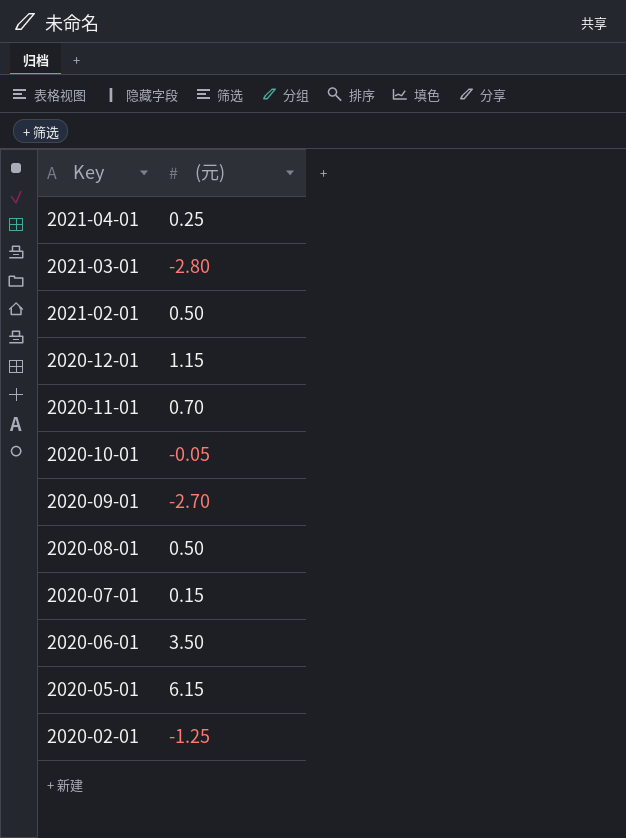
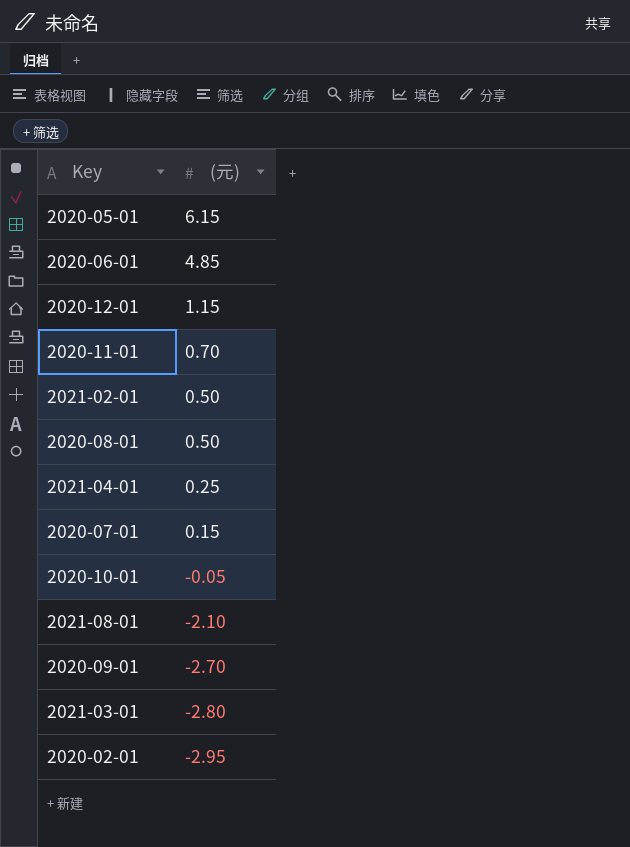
row order: Key descending -> (元) descending
2020-06-01 | (元): 3.50 -> 4.85
row 2021-08-01: none -> -2.10
2020-02-01 | (元): -1.25 -> -2.95

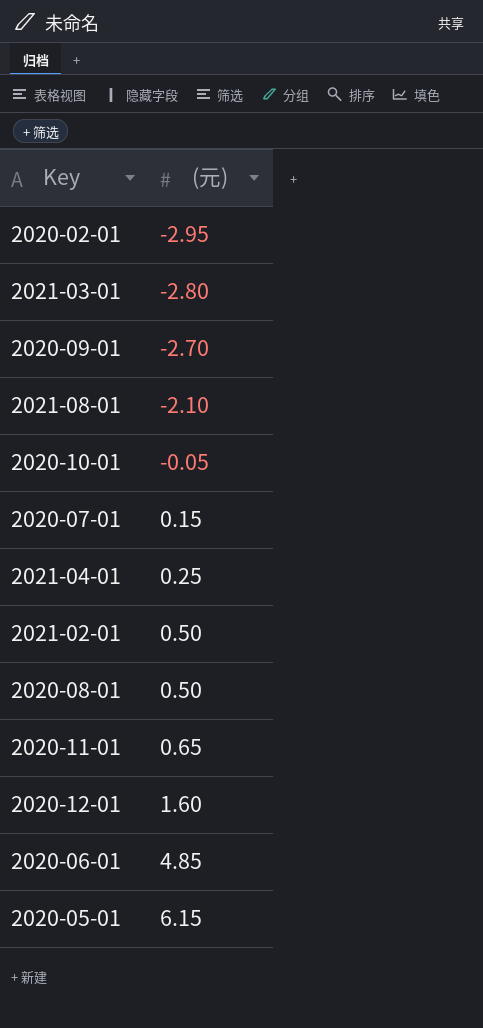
row order: (元) descending -> (元) ascending
2020-11-01 | (元): 0.70 -> 0.65
2020-12-01 | (元): 1.15 -> 1.60

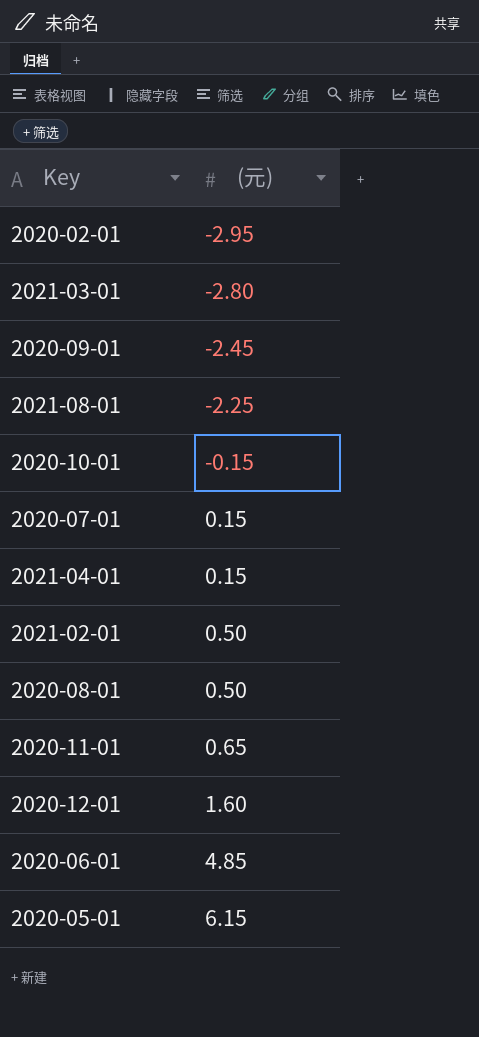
2020-09-01 | (元): -2.70 -> -2.45
2021-08-01 | (元): -2.10 -> -2.25
2020-10-01 | (元): -0.05 -> -0.15
2021-04-01 | (元): 0.25 -> 0.15

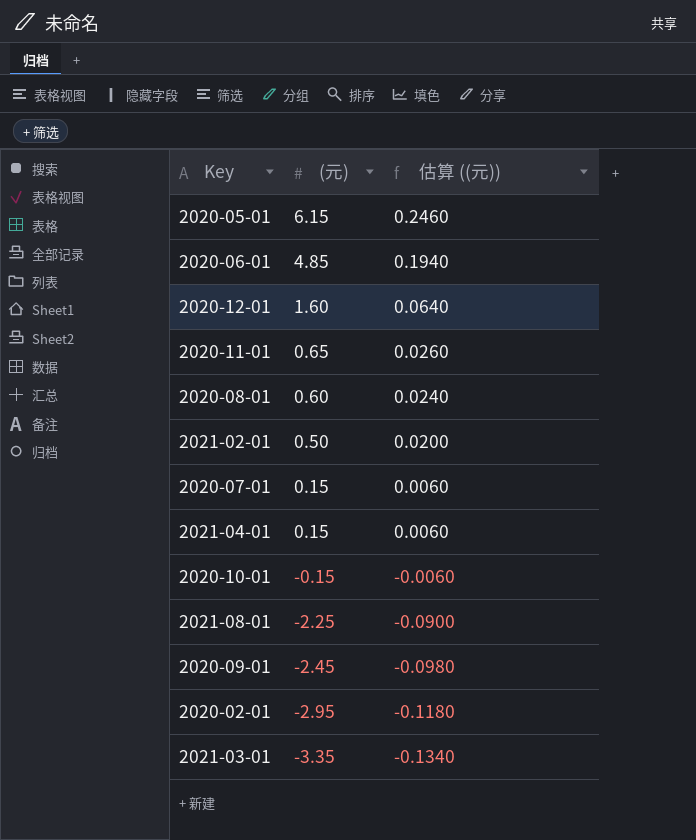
row order: (元) ascending -> (元) descending
column 估算 ((元)) | formula: none -> [(元)] * 0.04
2020-08-01 | (元): 0.50 -> 0.60
2021-03-01 | (元): -2.80 -> -3.35

